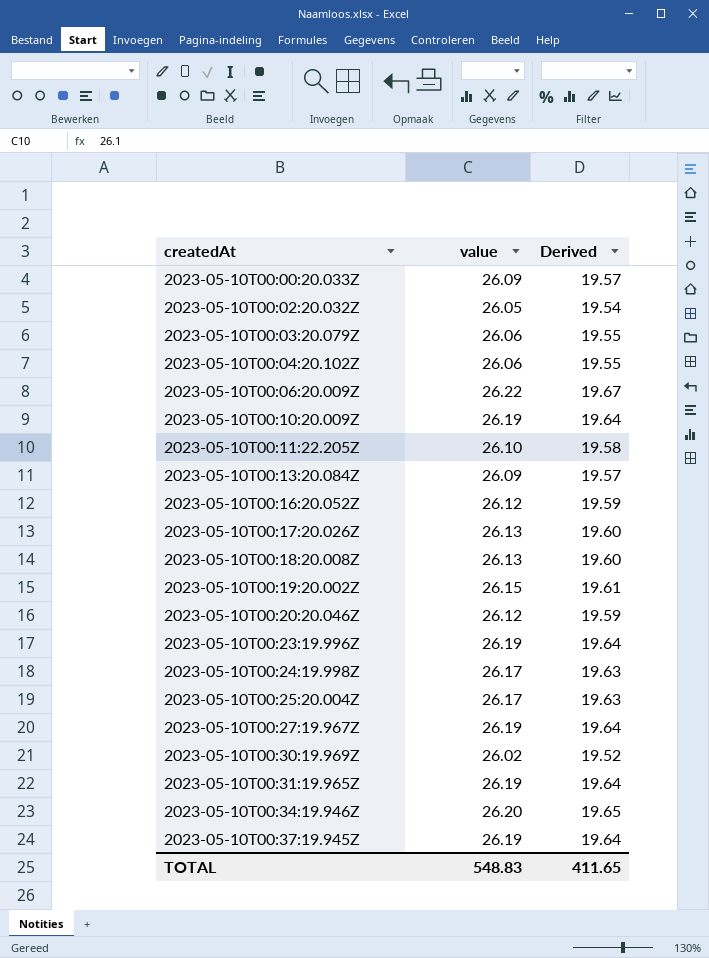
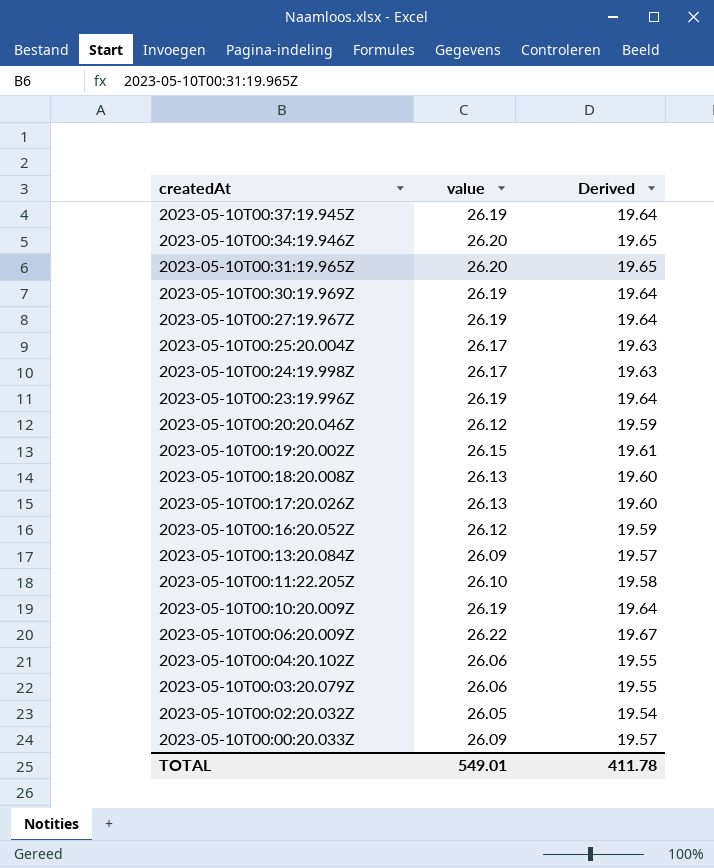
row order: createdAt ascending -> createdAt descending
2023-05-10T00:31:19.965Z | value: 26.19 -> 26.20
2023-05-10T00:31:19.965Z | Derived: 19.64 -> 19.65
2023-05-10T00:30:19.969Z | value: 26.02 -> 26.19
2023-05-10T00:30:19.969Z | Derived: 19.52 -> 19.64
TOTAL | value: 548.83 -> 549.01
TOTAL | Derived: 411.65 -> 411.78

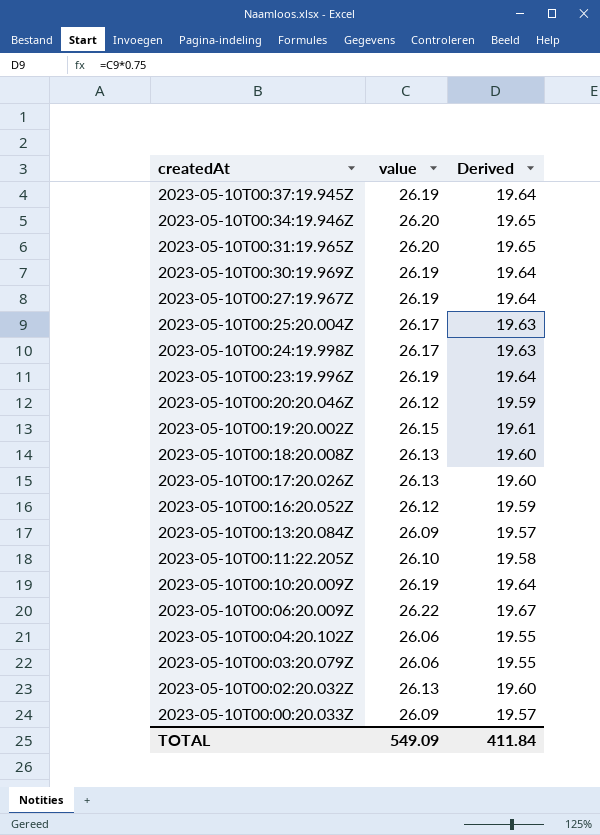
2023-05-10T00:02:20.032Z | value: 26.05 -> 26.13
2023-05-10T00:02:20.032Z | Derived: 19.54 -> 19.60
TOTAL | value: 549.01 -> 549.09
TOTAL | Derived: 411.78 -> 411.84

